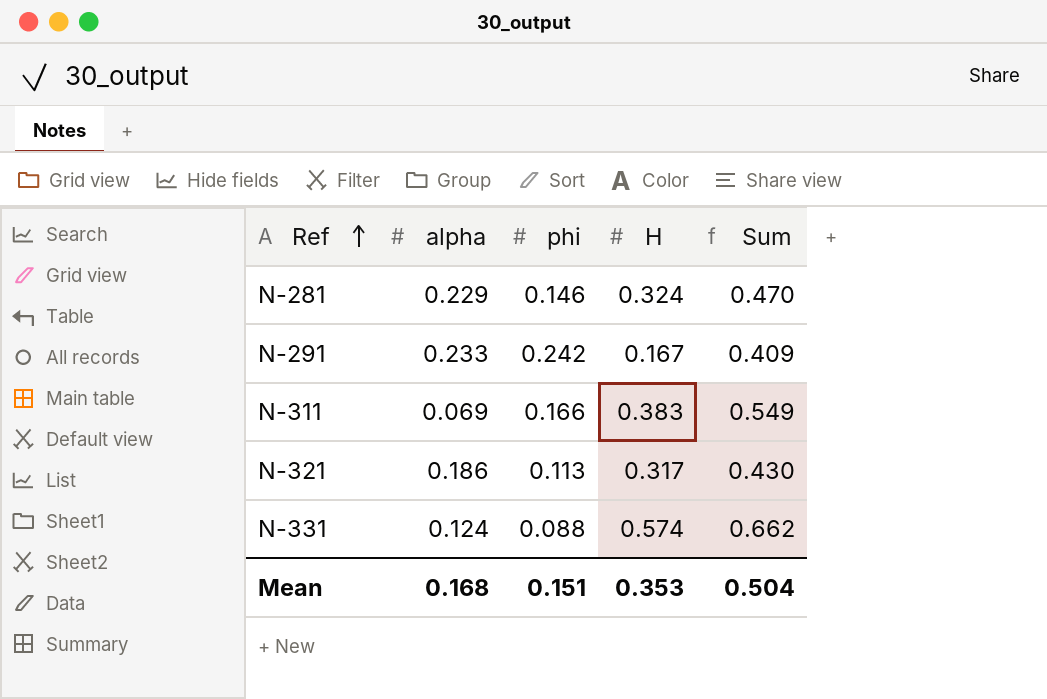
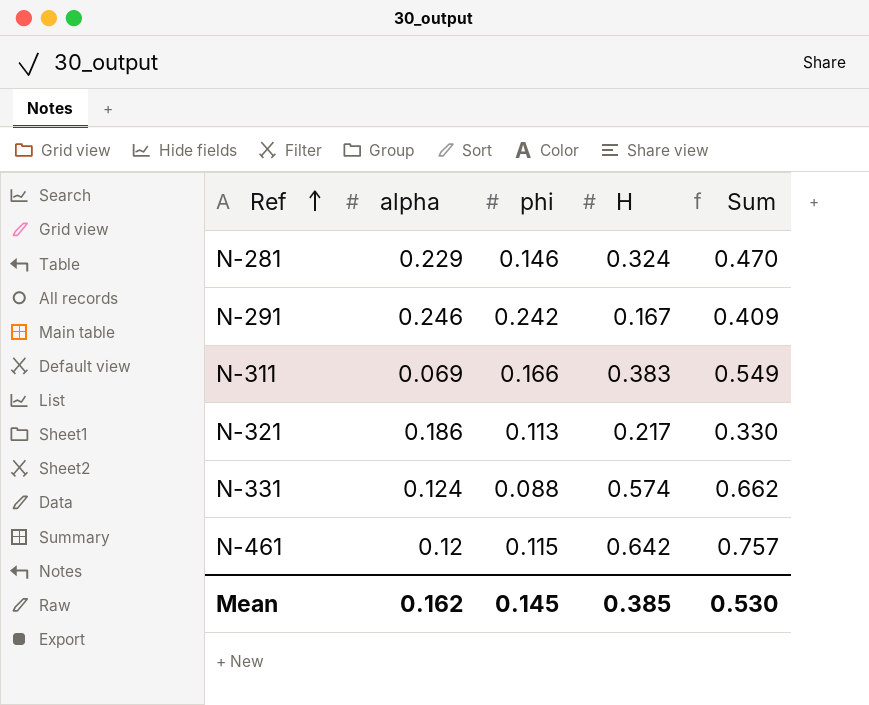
N-291 | alpha: 0.233 -> 0.246
N-321 | H: 0.317 -> 0.217
N-321 | Sum: 0.430 -> 0.330
row N-461: none -> 0.12 | 0.115 | 0.642 | 0.757
Mean | alpha: 0.168 -> 0.162
Mean | phi: 0.151 -> 0.145
Mean | H: 0.353 -> 0.385
Mean | Sum: 0.504 -> 0.530

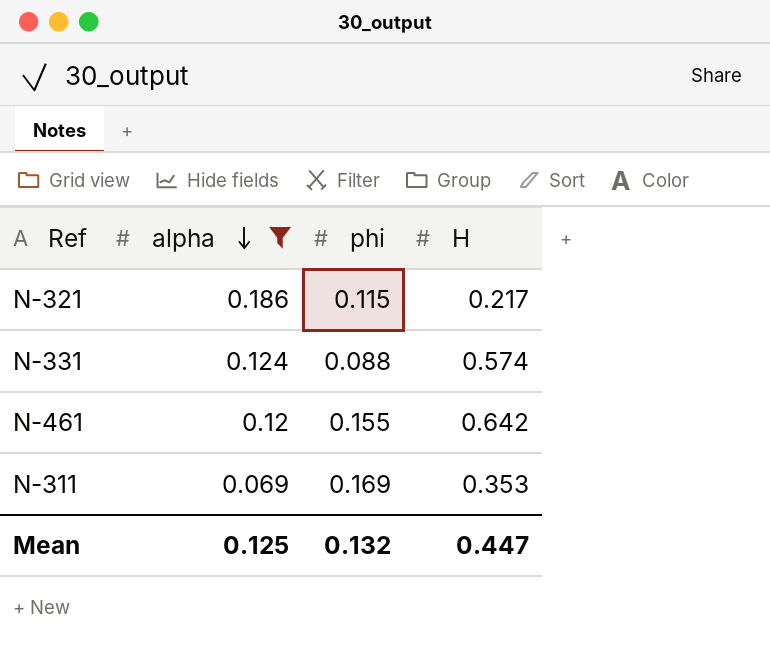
filter: none -> alpha <= 0.186
row order: Ref ascending -> alpha descending
column Sum | formula: [phi] + [H] -> none
N-321 | phi: 0.113 -> 0.115
N-461 | phi: 0.115 -> 0.155
N-311 | phi: 0.166 -> 0.169
N-311 | H: 0.383 -> 0.353
Mean | alpha: 0.162 -> 0.125
Mean | phi: 0.145 -> 0.132
Mean | H: 0.385 -> 0.447

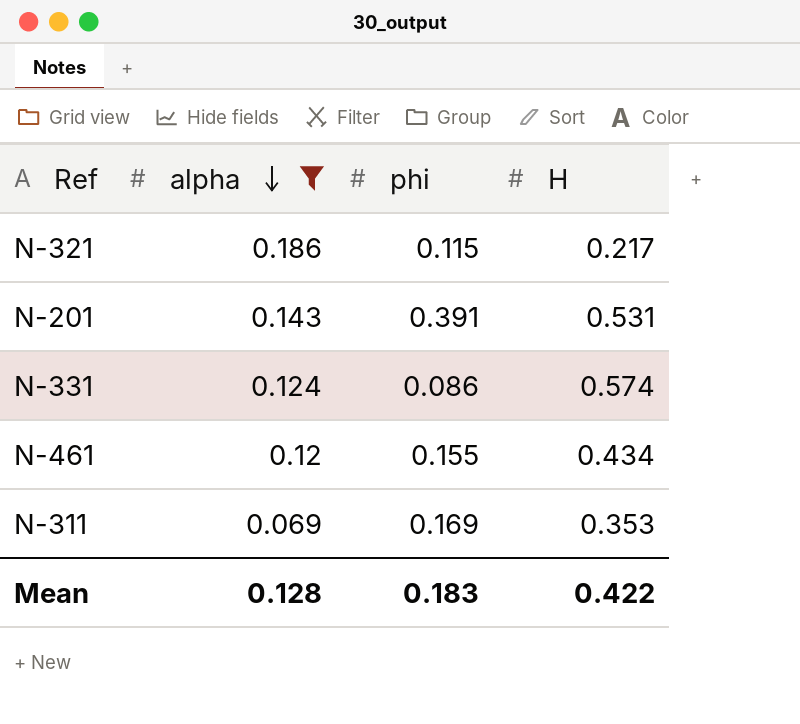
row N-201: none -> 0.143 | 0.391 | 0.531
N-331 | phi: 0.088 -> 0.086
N-461 | H: 0.642 -> 0.434
Mean | alpha: 0.125 -> 0.128
Mean | phi: 0.132 -> 0.183
Mean | H: 0.447 -> 0.422

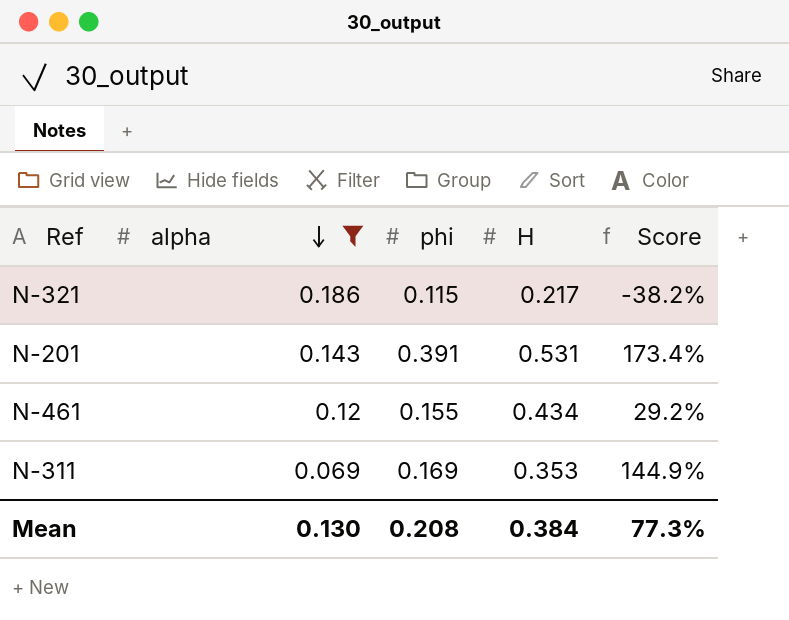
column Score | formula: none -> ([phi] - [alpha]) / [alpha]
row N-331: 0.124 | 0.086 | 0.574 -> none
Mean | alpha: 0.128 -> 0.130
Mean | phi: 0.183 -> 0.208
Mean | H: 0.422 -> 0.384

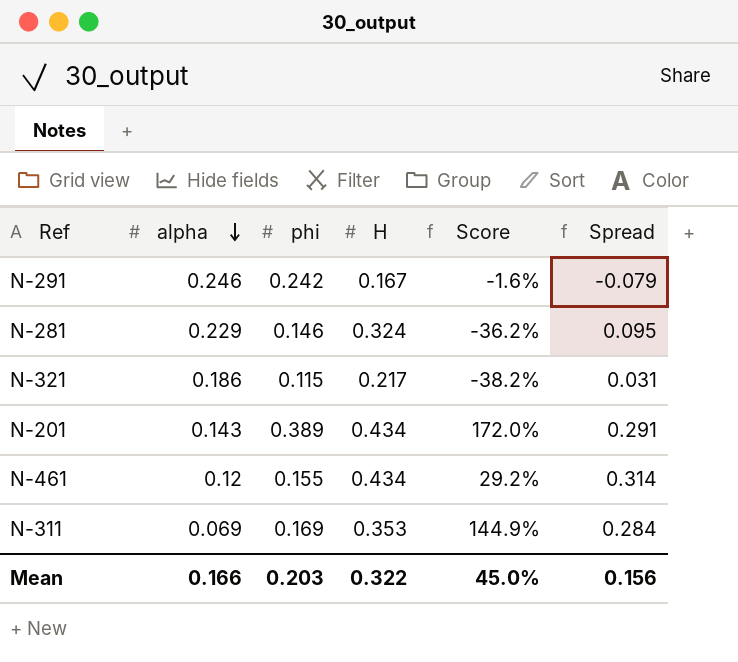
filter: alpha <= 0.186 -> none
column Spread | formula: none -> [H] - [alpha]
N-201 | phi: 0.391 -> 0.389
N-201 | H: 0.531 -> 0.434
N-201 | Score: 173.4% -> 172.0%
Mean | alpha: 0.130 -> 0.166
Mean | phi: 0.208 -> 0.203
Mean | H: 0.384 -> 0.322
Mean | Score: 77.3% -> 45.0%

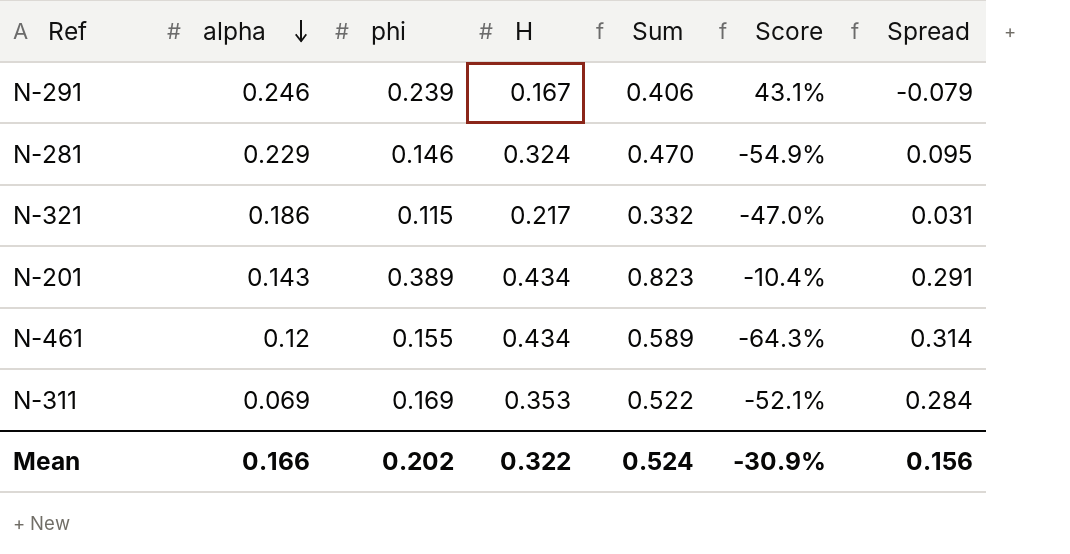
column Sum | formula: none -> [phi] + [H]
column Score | formula: ([phi] - [alpha]) / [alpha] -> ([phi] - [H]) / [H]
N-291 | phi: 0.242 -> 0.239
Mean | phi: 0.203 -> 0.202
Mean | Score: 45.0% -> -30.9%

